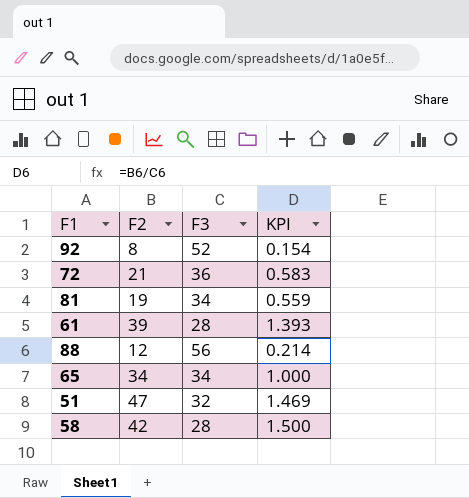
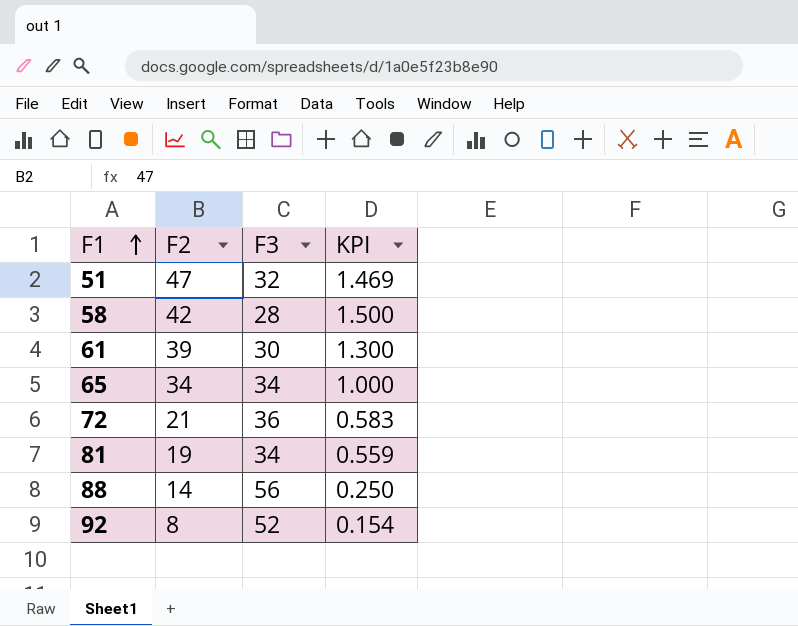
row order: none -> F1 ascending
61 | F3: 28 -> 30
61 | KPI: 1.393 -> 1.300
88 | F2: 12 -> 14
88 | KPI: 0.214 -> 0.250

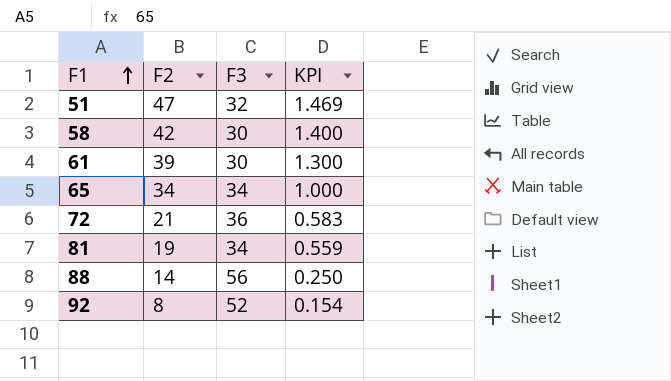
58 | F3: 28 -> 30
58 | KPI: 1.500 -> 1.400

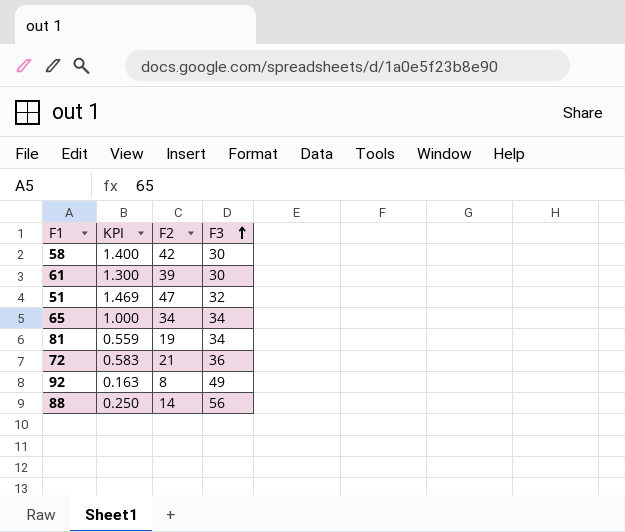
row order: F1 ascending -> F3 ascending
column KPI | position: 4 -> 2
92 | KPI: 0.154 -> 0.163
92 | F3: 52 -> 49

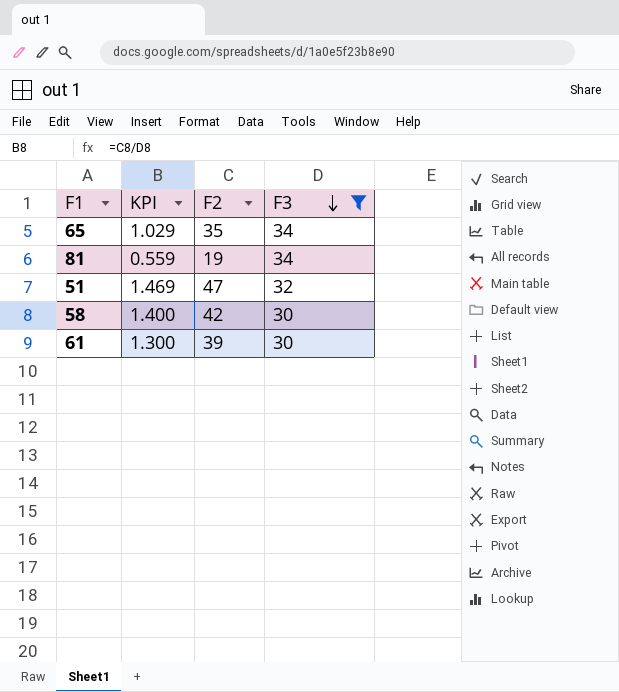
filter: none -> F3 <= 34
row order: F3 ascending -> F3 descending
65 | KPI: 1.000 -> 1.029
65 | F2: 34 -> 35

